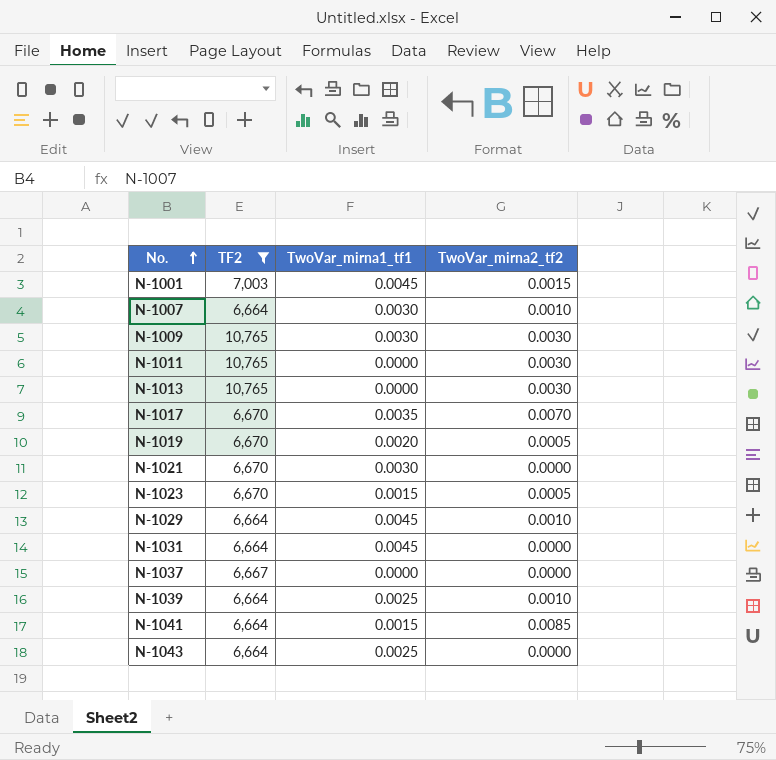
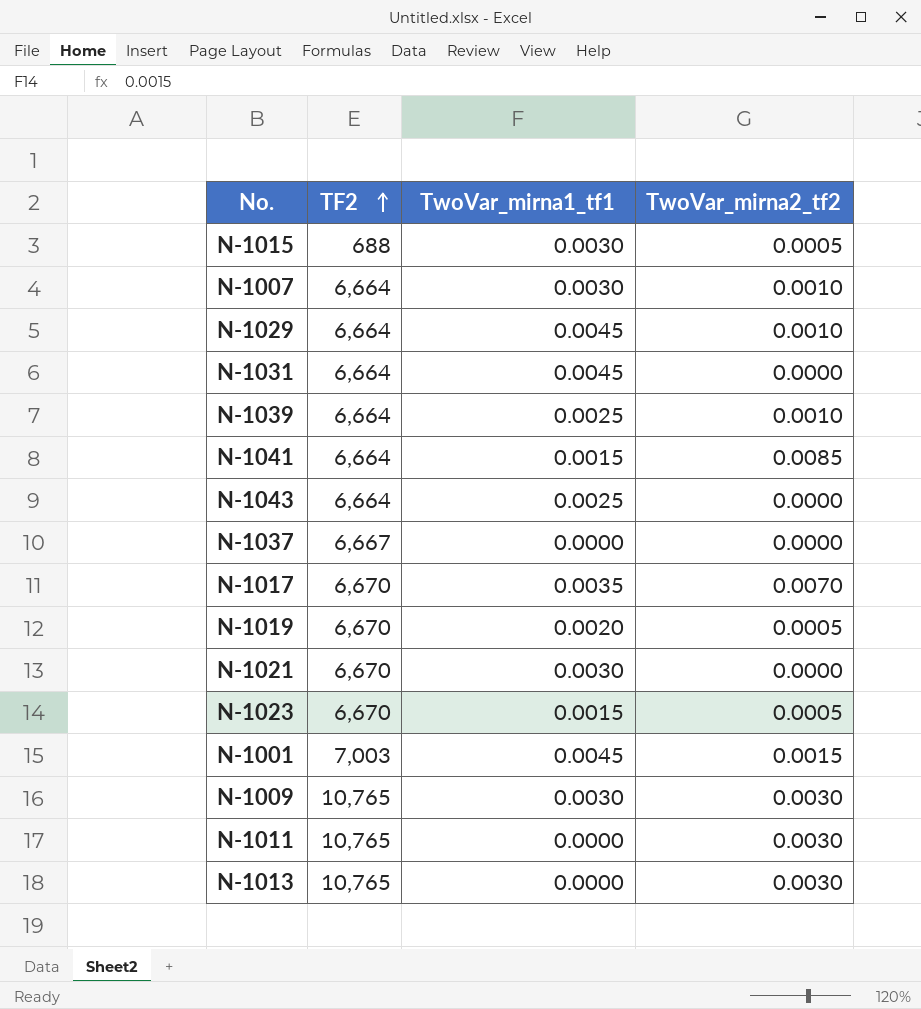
filter: TF2 != 688 -> none
row order: No. ascending -> TF2 ascending

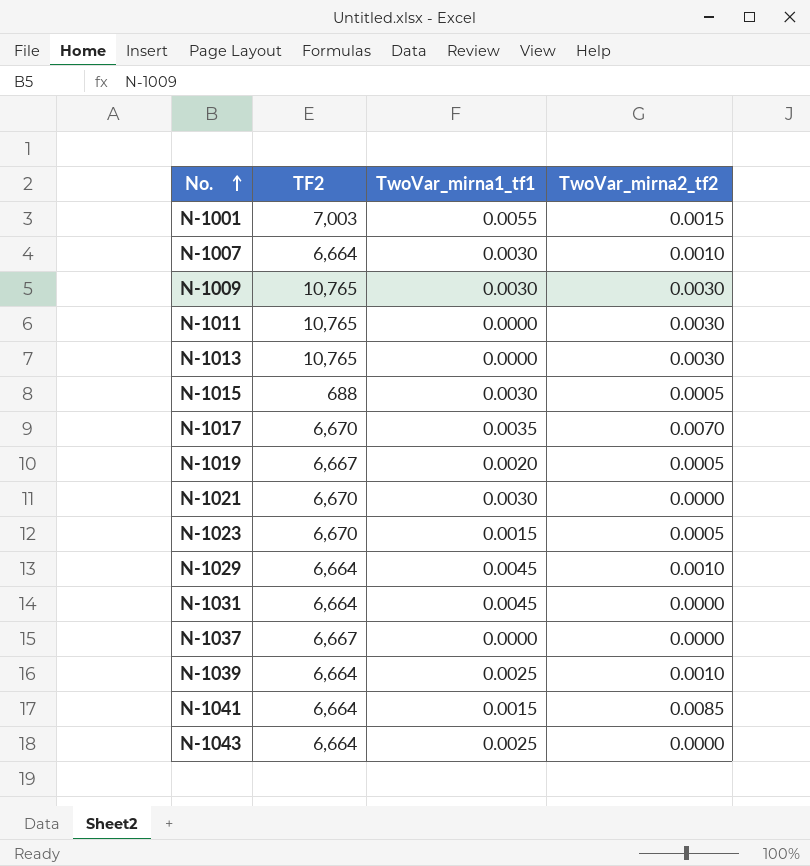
row order: TF2 ascending -> No. ascending
N-1001 | TwoVar_mirna1_tf1: 0.0045 -> 0.0055
N-1019 | TF2: 6,670 -> 6,667

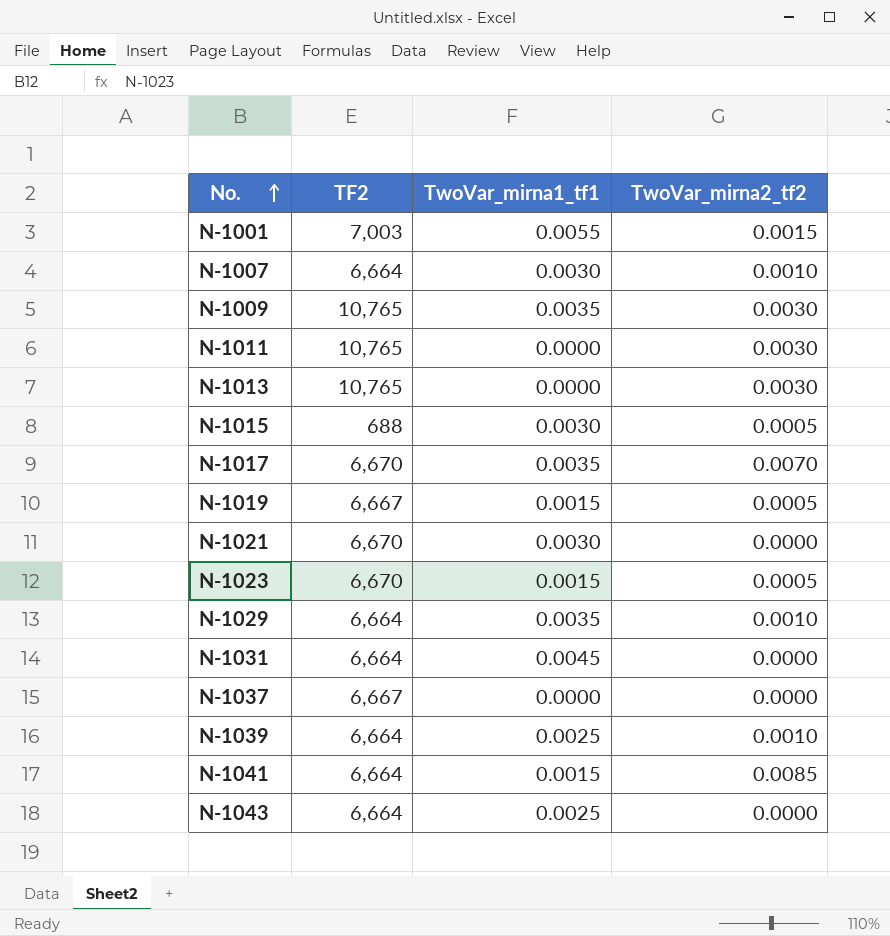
N-1009 | TwoVar_mirna1_tf1: 0.0030 -> 0.0035
N-1019 | TwoVar_mirna1_tf1: 0.0020 -> 0.0015
N-1029 | TwoVar_mirna1_tf1: 0.0045 -> 0.0035

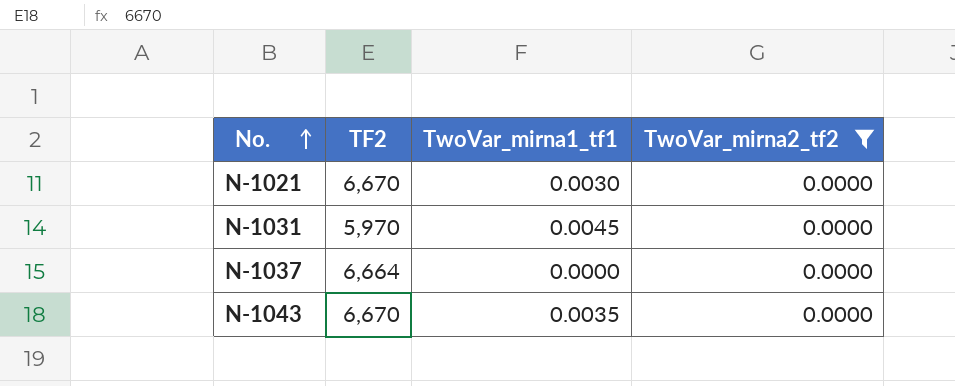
filter: none -> TwoVar_mirna2_tf2 = 0.0000
N-1031 | TF2: 6,664 -> 5,970
N-1037 | TF2: 6,667 -> 6,664
N-1043 | TF2: 6,664 -> 6,670
N-1043 | TwoVar_mirna1_tf1: 0.0025 -> 0.0035

